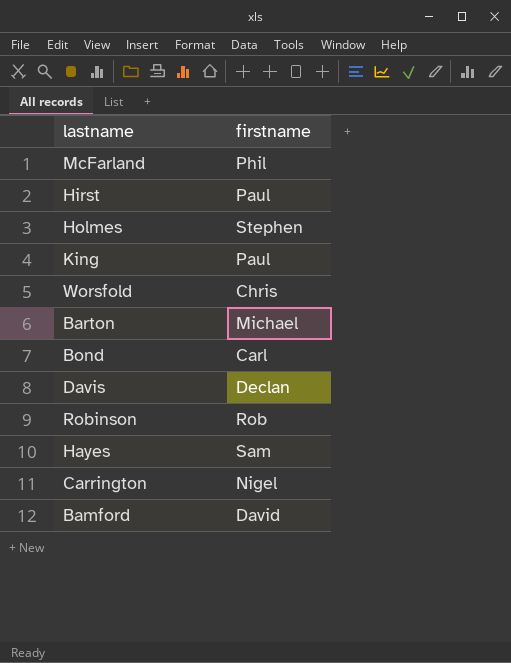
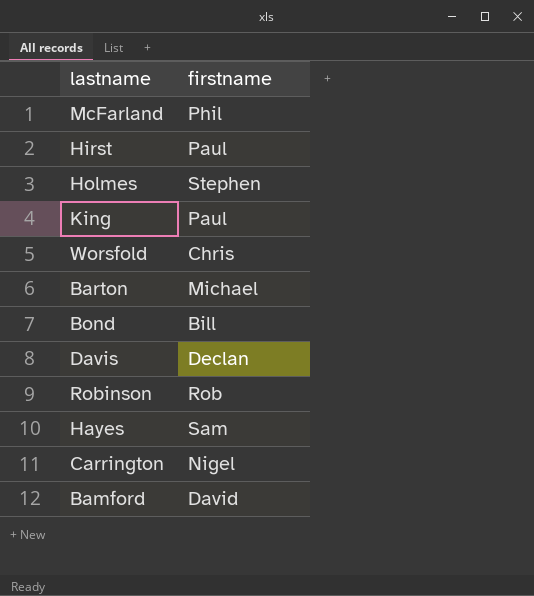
Bond | firstname: Carl -> Bill

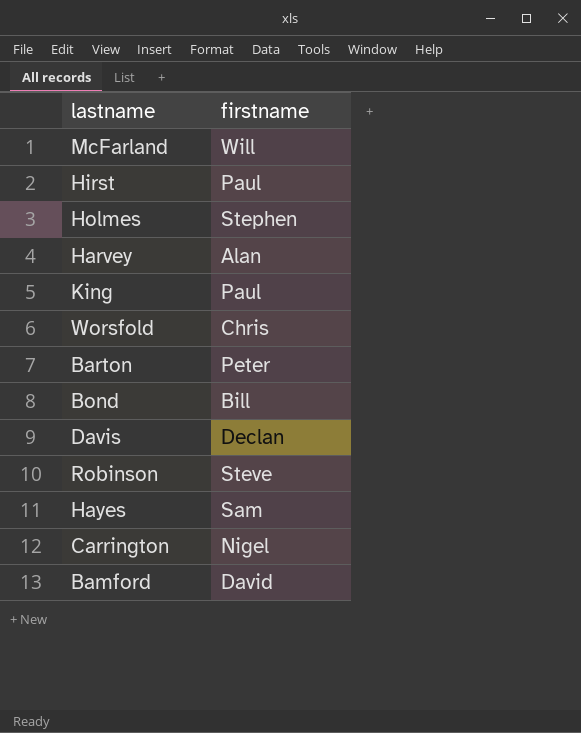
McFarland | firstname: Phil -> Will
row Harvey: none -> Alan
Barton | firstname: Michael -> Peter
Robinson | firstname: Rob -> Steve

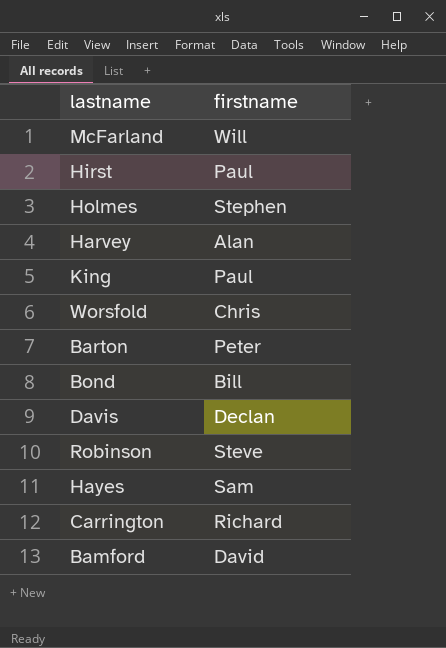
Carrington | firstname: Nigel -> Richard

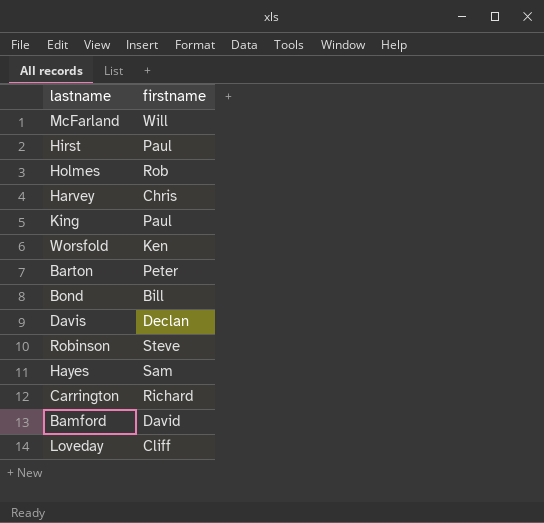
Holmes | firstname: Stephen -> Rob
Harvey | firstname: Alan -> Chris
Worsfold | firstname: Chris -> Ken
row Loveday: none -> Cliff

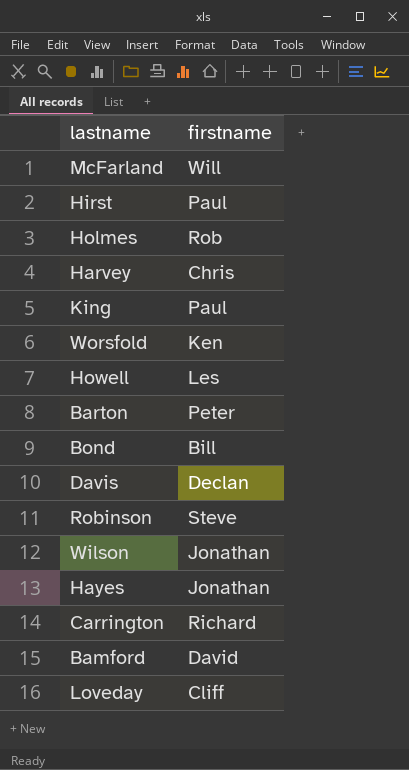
row Howell: none -> Les
row Wilson: none -> Jonathan
Hayes | firstname: Sam -> Jonathan

